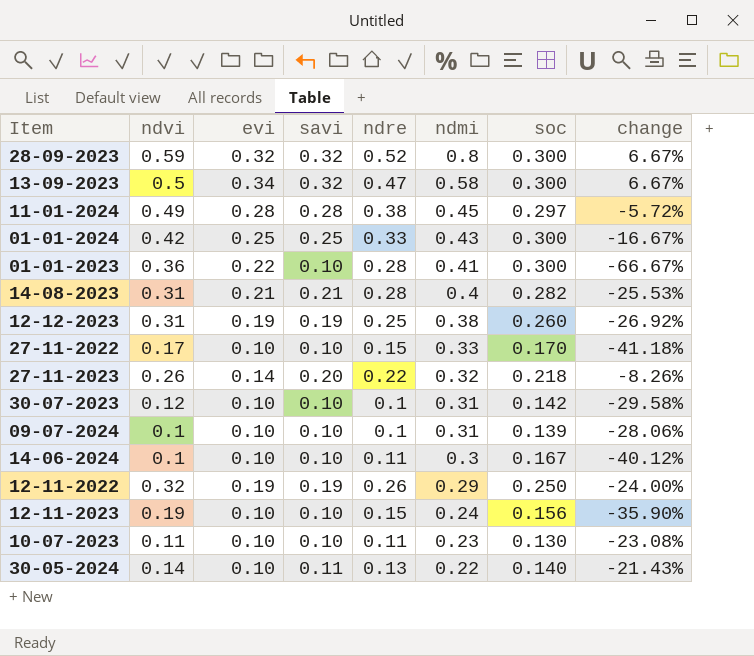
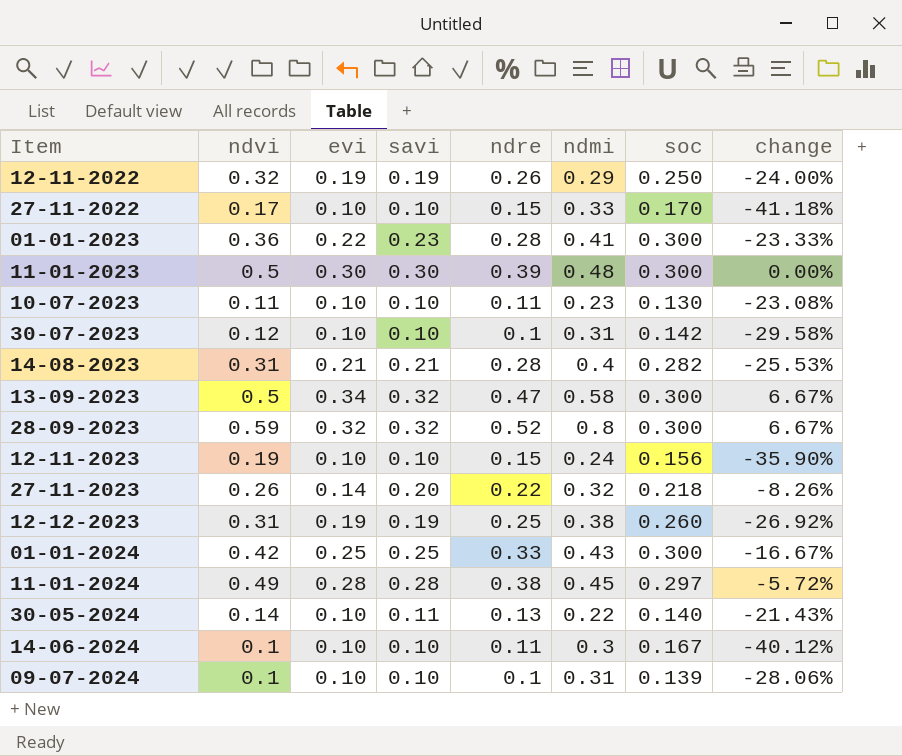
row order: ndmi descending -> Item ascending
01-01-2023 | savi: 0.10 -> 0.23
01-01-2023 | change: -66.67% -> -23.33%
row 11-01-2023: none -> 0.5 | 0.30 | 0.30 | 0.39 | 0.48 | 0.300 | 0.00%

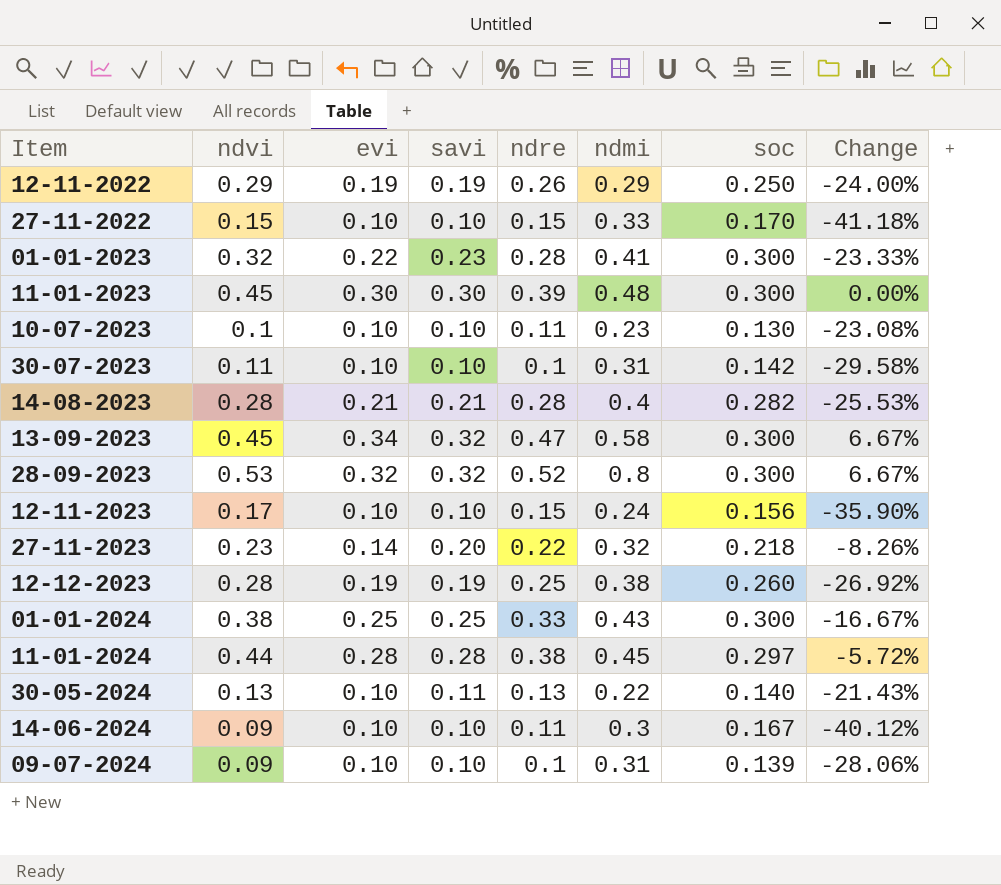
column name: change -> Change
12-11-2022 | ndvi: 0.32 -> 0.29
27-11-2022 | ndvi: 0.17 -> 0.15
01-01-2023 | ndvi: 0.36 -> 0.32
11-01-2023 | ndvi: 0.5 -> 0.45
10-07-2023 | ndvi: 0.11 -> 0.1
30-07-2023 | ndvi: 0.12 -> 0.11
14-08-2023 | ndvi: 0.31 -> 0.28
13-09-2023 | ndvi: 0.5 -> 0.45
28-09-2023 | ndvi: 0.59 -> 0.53
12-11-2023 | ndvi: 0.19 -> 0.17
27-11-2023 | ndvi: 0.26 -> 0.23
12-12-2023 | ndvi: 0.31 -> 0.28
01-01-2024 | ndvi: 0.42 -> 0.38
11-01-2024 | ndvi: 0.49 -> 0.44
30-05-2024 | ndvi: 0.14 -> 0.13
14-06-2024 | ndvi: 0.1 -> 0.09
09-07-2024 | ndvi: 0.1 -> 0.09

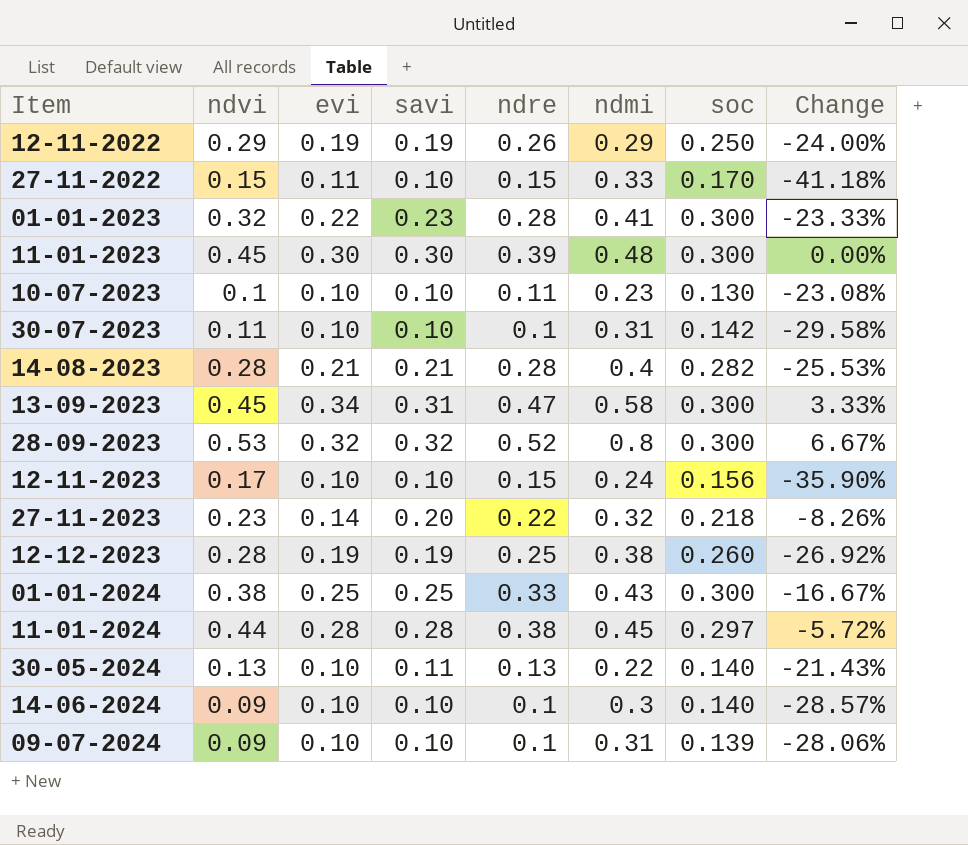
27-11-2022 | evi: 0.10 -> 0.11
13-09-2023 | savi: 0.32 -> 0.31
13-09-2023 | Change: 6.67% -> 3.33%
14-06-2024 | ndre: 0.11 -> 0.1
14-06-2024 | soc: 0.167 -> 0.140
14-06-2024 | Change: -40.12% -> -28.57%

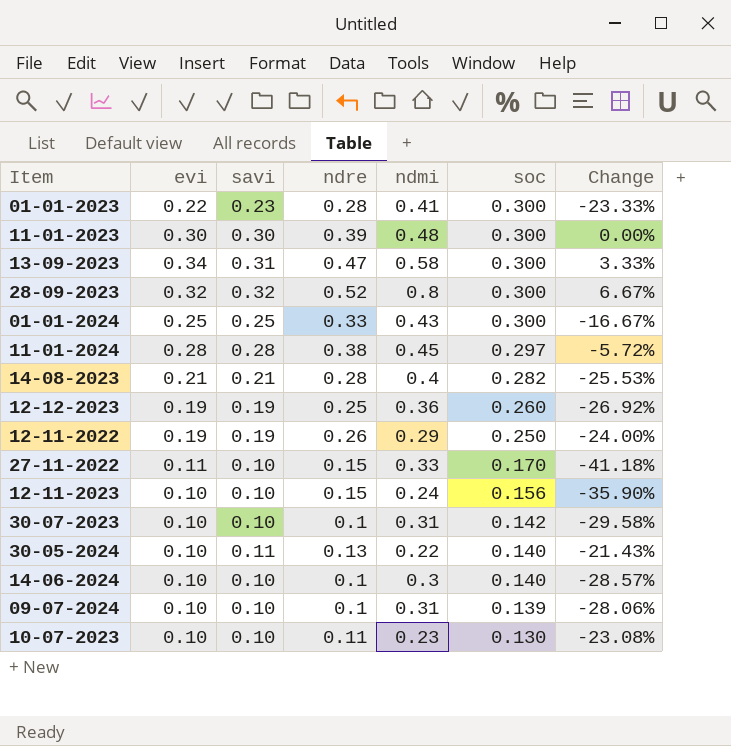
row order: Item ascending -> soc descending
column ndvi | position: 2 -> none
row 27-11-2023: 0.23 | 0.14 | 0.20 | 0.22 | 0.32 | 0.218 | -8.26% -> none
12-12-2023 | ndmi: 0.38 -> 0.36

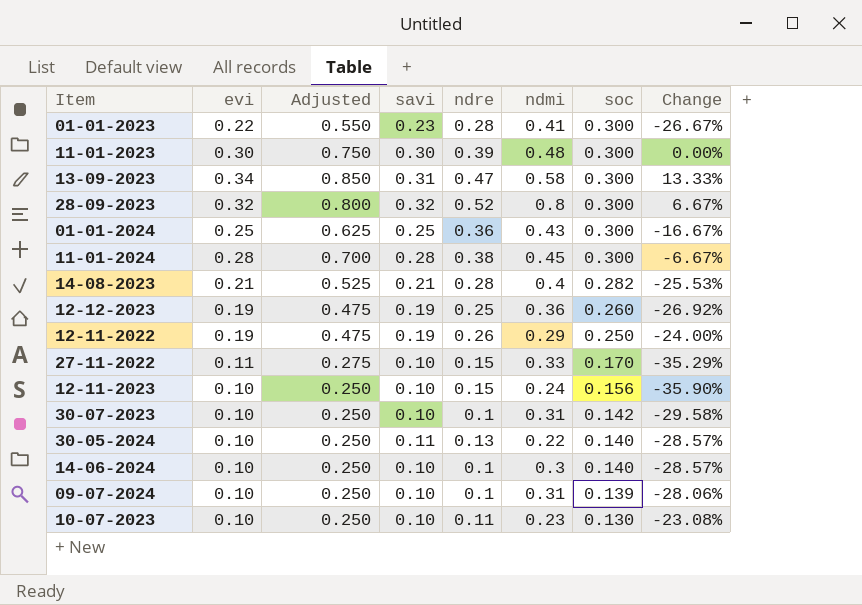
column Adjusted | formula: none -> [evi] * 2.5
column Change | formula: ([savi] - [soc]) / [soc] -> ([evi] - [soc]) / [soc]
01-01-2024 | ndre: 0.33 -> 0.36
11-01-2024 | soc: 0.297 -> 0.300

